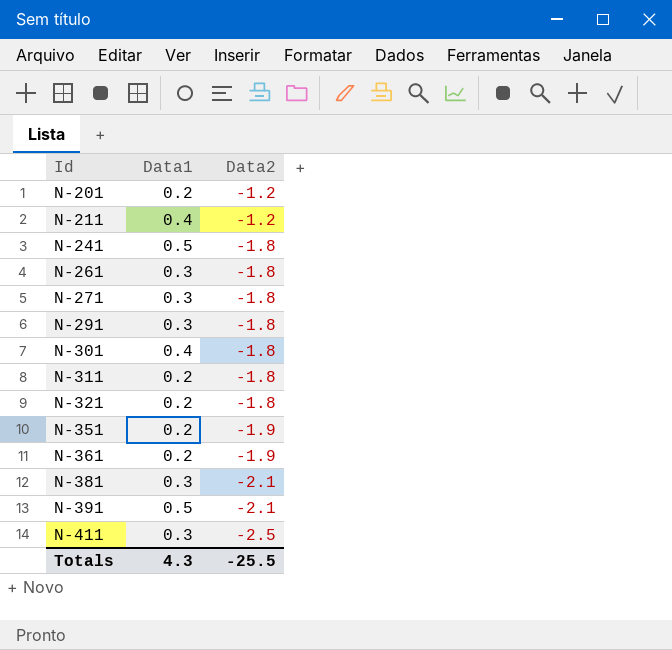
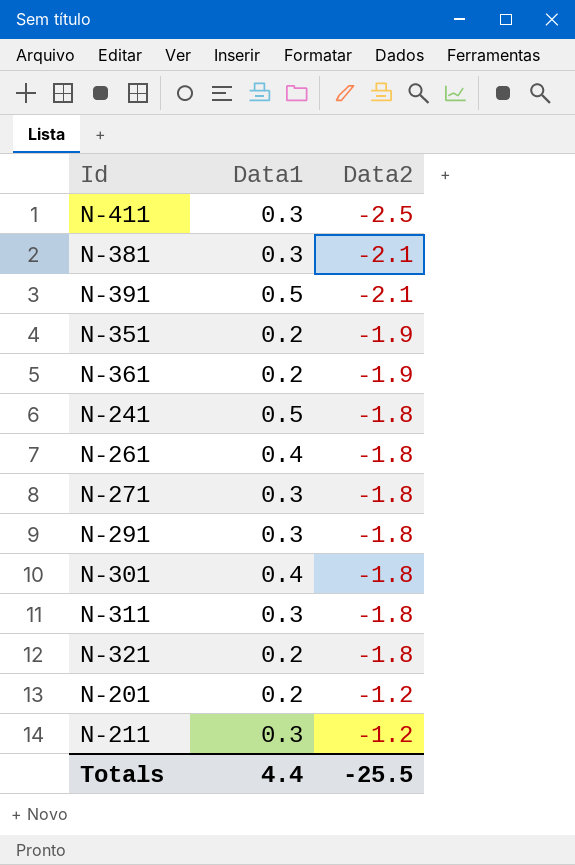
row order: Id ascending -> Data2 ascending
N-261 | Data1: 0.3 -> 0.4
N-311 | Data1: 0.2 -> 0.3
N-211 | Data1: 0.4 -> 0.3
Totals | Data1: 4.3 -> 4.4

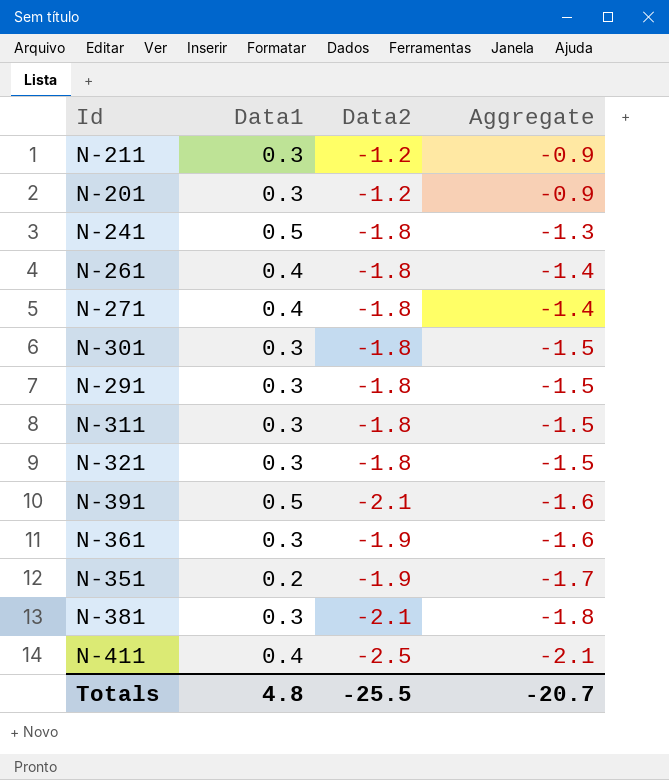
row order: Data2 ascending -> Aggregate descending
column Aggregate | formula: none -> [Data1] + [Data2]
N-201 | Data1: 0.2 -> 0.3
N-271 | Data1: 0.3 -> 0.4
N-301 | Data1: 0.4 -> 0.3
N-321 | Data1: 0.2 -> 0.3
N-361 | Data1: 0.2 -> 0.3
N-411 | Data1: 0.3 -> 0.4
Totals | Data1: 4.4 -> 4.8

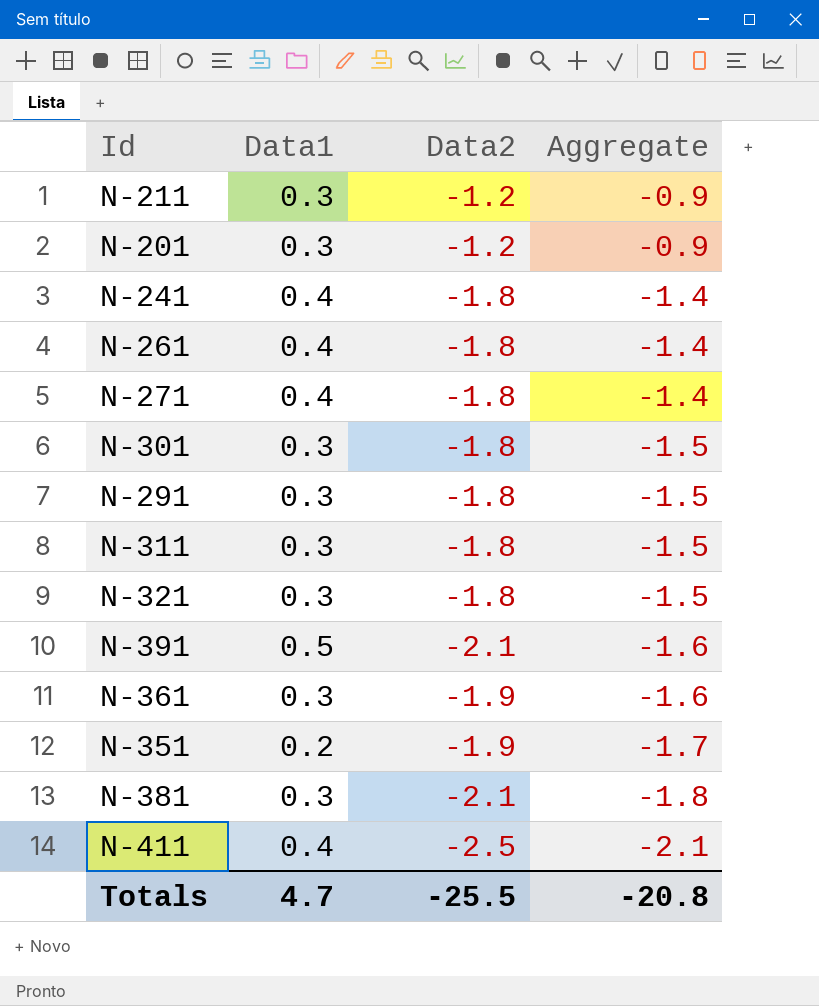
N-241 | Data1: 0.5 -> 0.4
N-241 | Aggregate: -1.3 -> -1.4
Totals | Data1: 4.8 -> 4.7
Totals | Aggregate: -20.7 -> -20.8

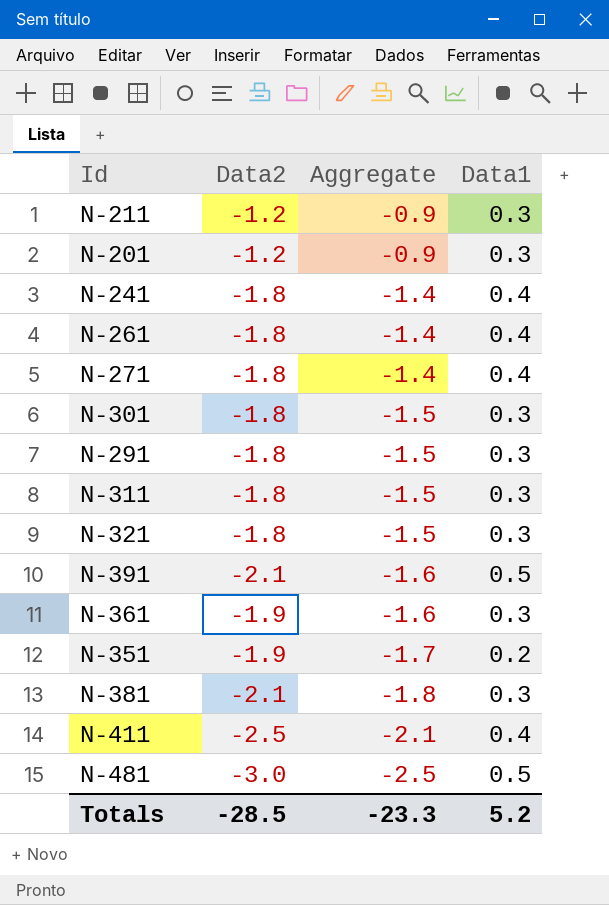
column Data1 | position: 2 -> 4
row N-481: none -> -3.0 | -2.5 | 0.5
Totals | Data2: -25.5 -> -28.5
Totals | Aggregate: -20.8 -> -23.3
Totals | Data1: 4.7 -> 5.2

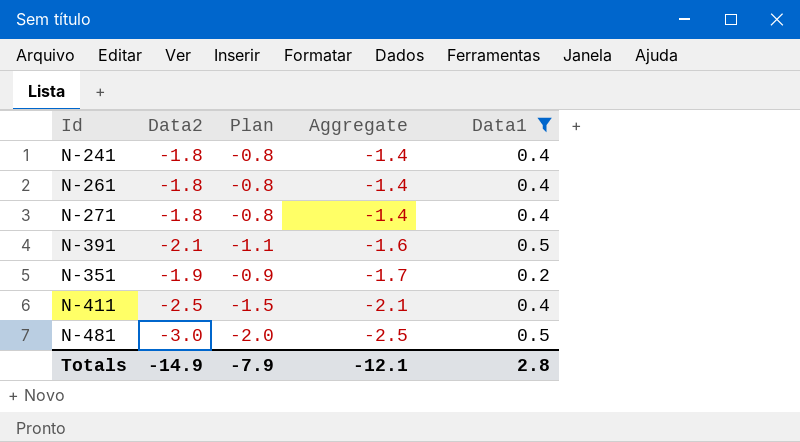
filter: none -> Data1 != 0.3
column Plan | formula: none -> [Data2] + 1
Totals | Data2: -28.5 -> -14.9
Totals | Aggregate: -23.3 -> -12.1
Totals | Data1: 5.2 -> 2.8

